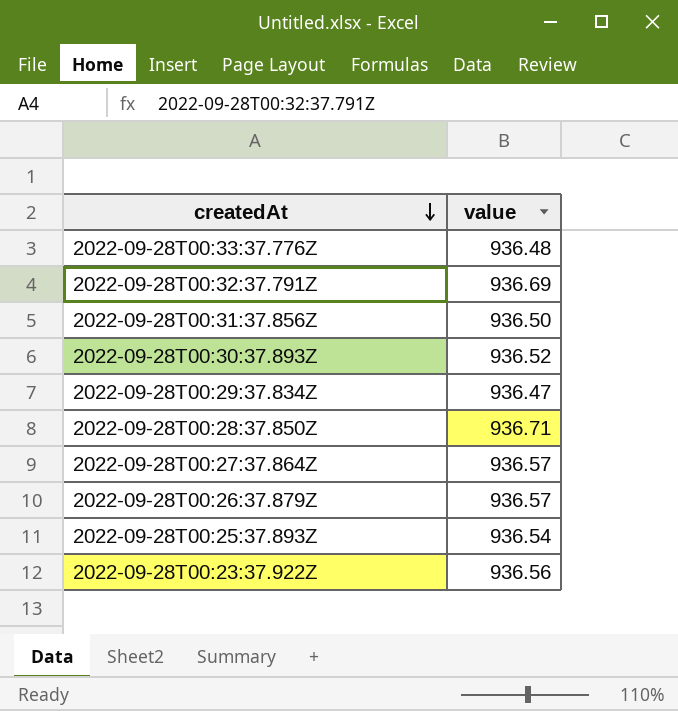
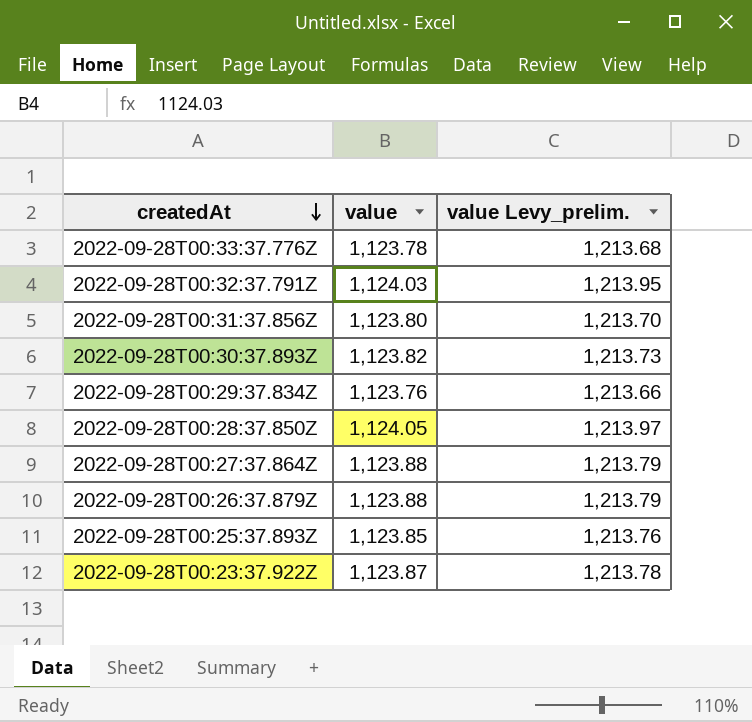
column value Levy_prelim. | formula: none -> [value] * 1.08
2022-09-28T00:33:37.776Z | value: 936.48 -> 1,123.78
2022-09-28T00:32:37.791Z | value: 936.69 -> 1,124.03
2022-09-28T00:31:37.856Z | value: 936.50 -> 1,123.80
2022-09-28T00:30:37.893Z | value: 936.52 -> 1,123.82
2022-09-28T00:29:37.834Z | value: 936.47 -> 1,123.76
2022-09-28T00:28:37.850Z | value: 936.71 -> 1,124.05
2022-09-28T00:27:37.864Z | value: 936.57 -> 1,123.88
2022-09-28T00:26:37.879Z | value: 936.57 -> 1,123.88
2022-09-28T00:25:37.893Z | value: 936.54 -> 1,123.85
2022-09-28T00:23:37.922Z | value: 936.56 -> 1,123.87

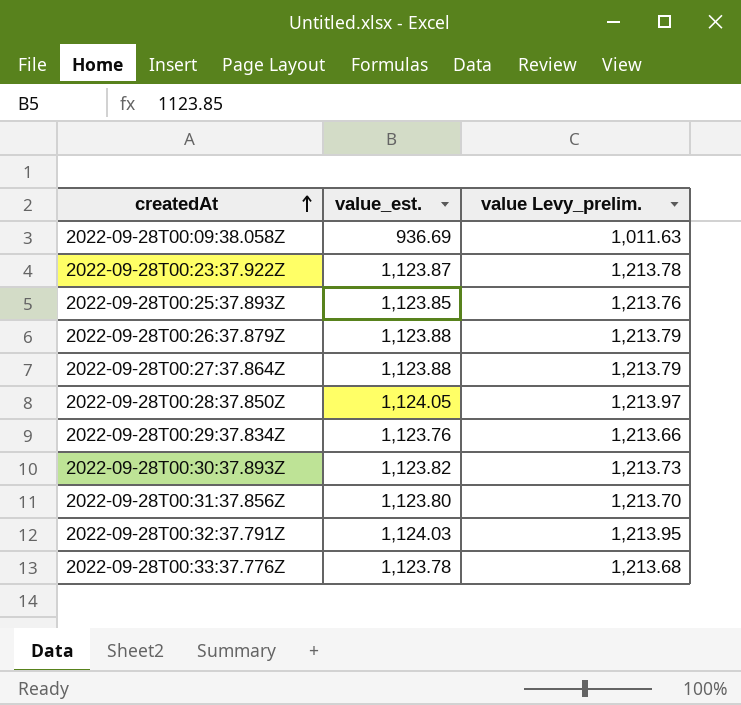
row order: createdAt descending -> createdAt ascending
column name: value -> value_est.
row 2022-09-28T00:09:38.058Z: none -> 936.69 | 1,011.63

